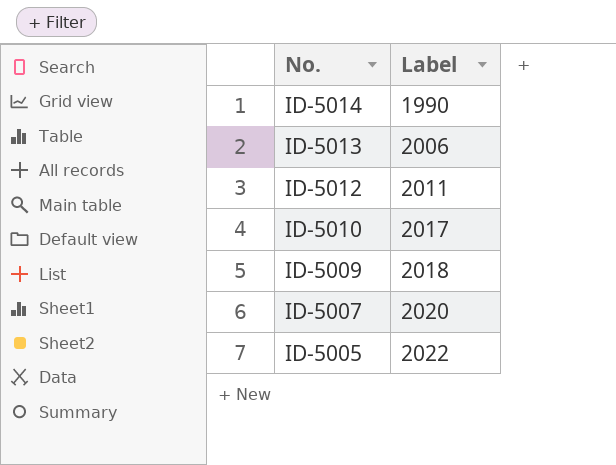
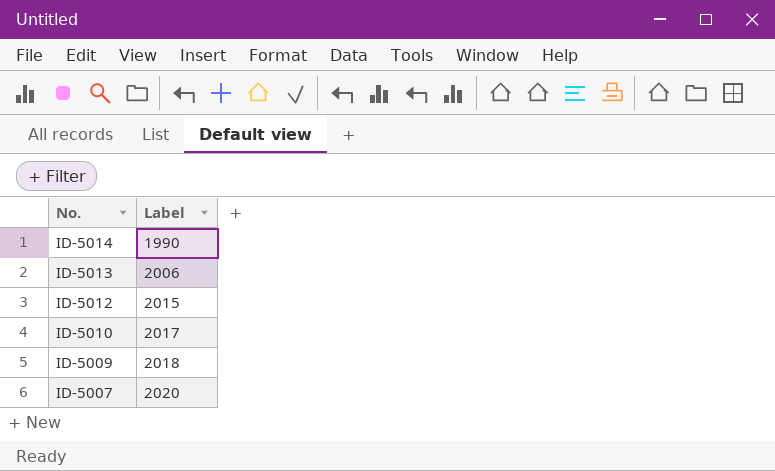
row ID-5005: 2022 -> none
ID-5012 | Label: 2011 -> 2015

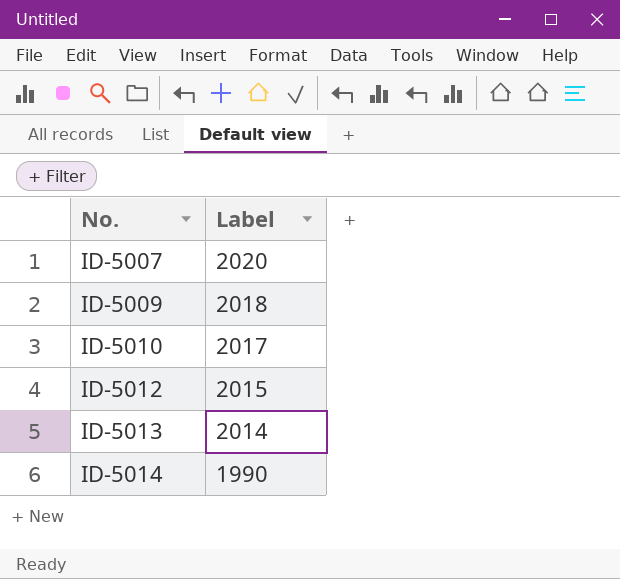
row order: No. descending -> No. ascending
ID-5013 | Label: 2006 -> 2014

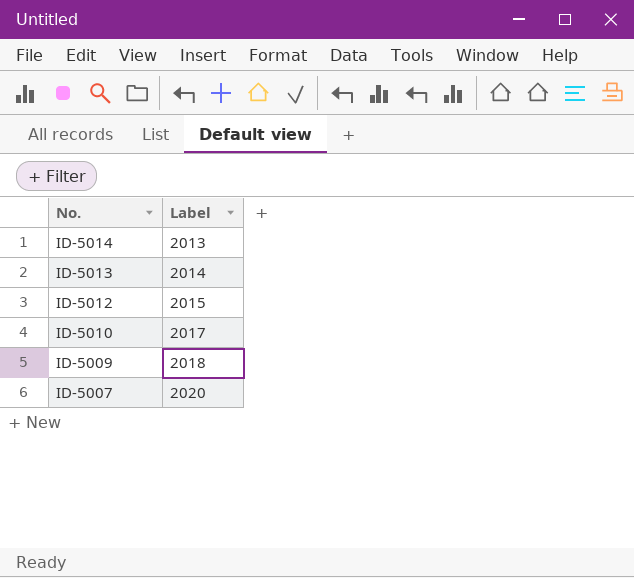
row order: No. ascending -> No. descending
ID-5014 | Label: 1990 -> 2013

